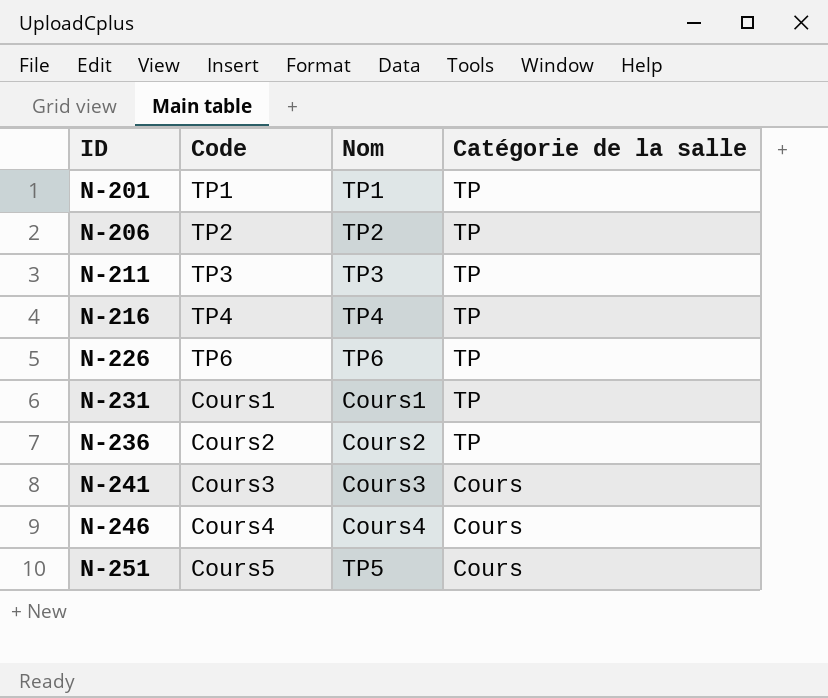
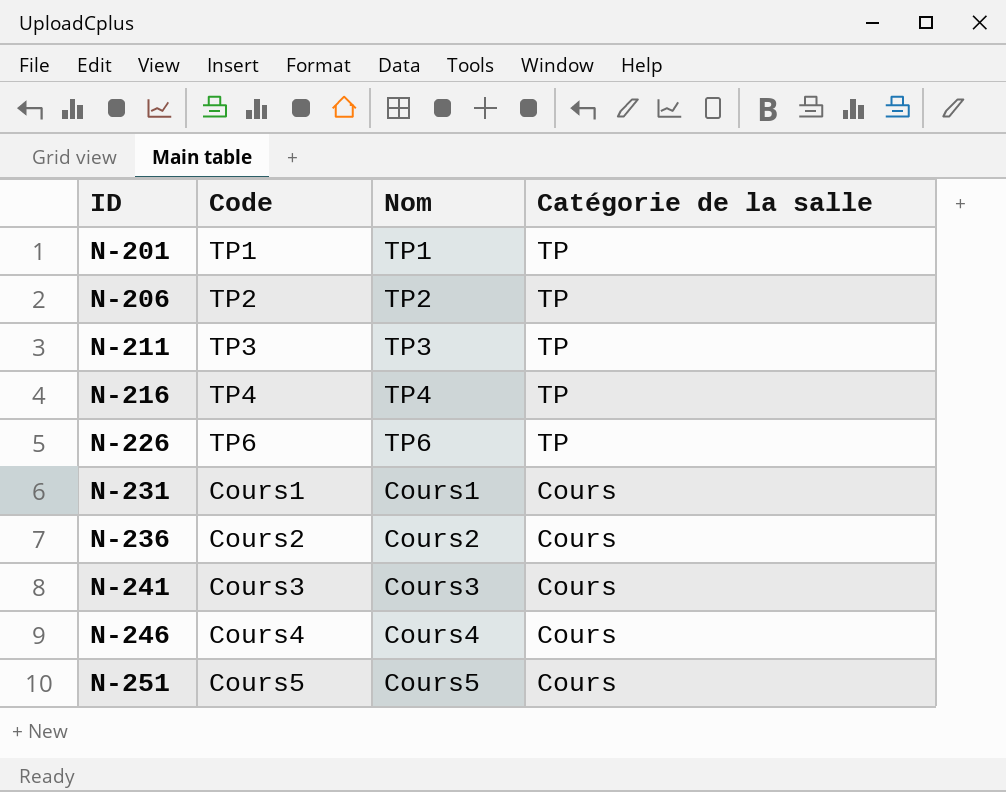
N-231 | Catégorie de la salle: TP -> Cours
N-236 | Catégorie de la salle: TP -> Cours
N-251 | Nom: TP5 -> Cours5

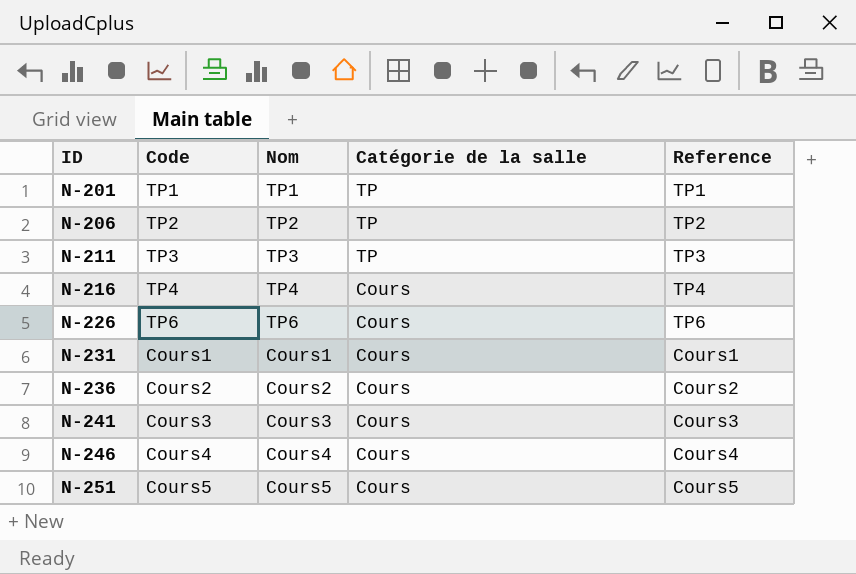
column Reference | position: none -> 5
N-216 | Catégorie de la salle: TP -> Cours
N-226 | Catégorie de la salle: TP -> Cours

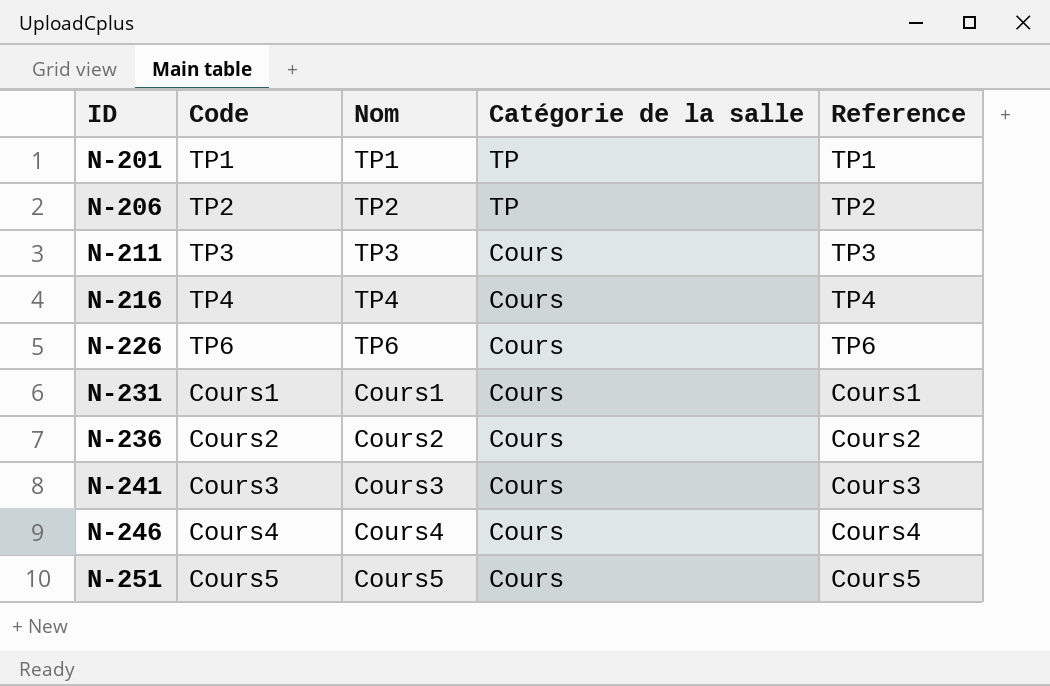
N-211 | Catégorie de la salle: TP -> Cours

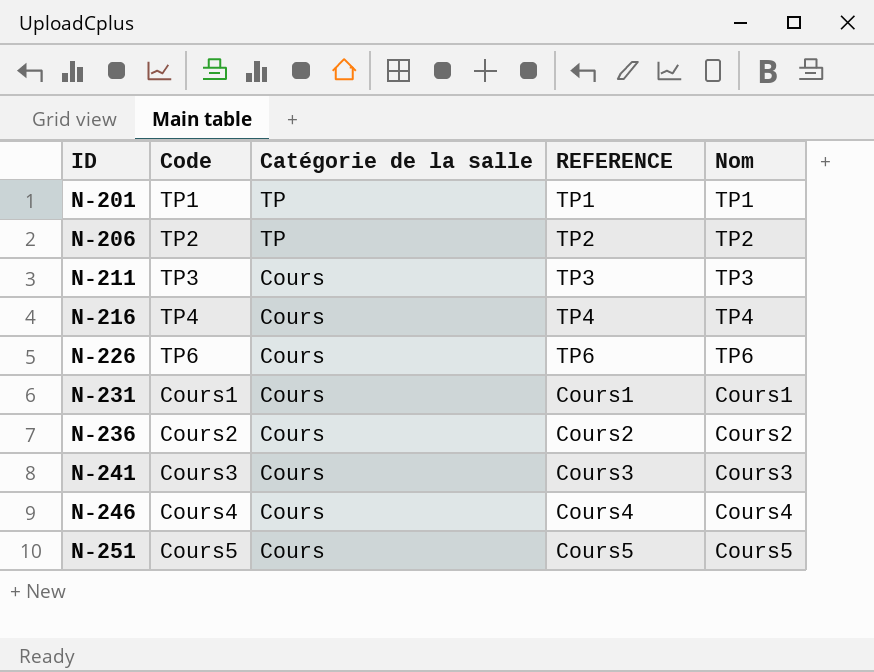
column name: Reference -> REFERENCE
column Nom | position: 3 -> 5

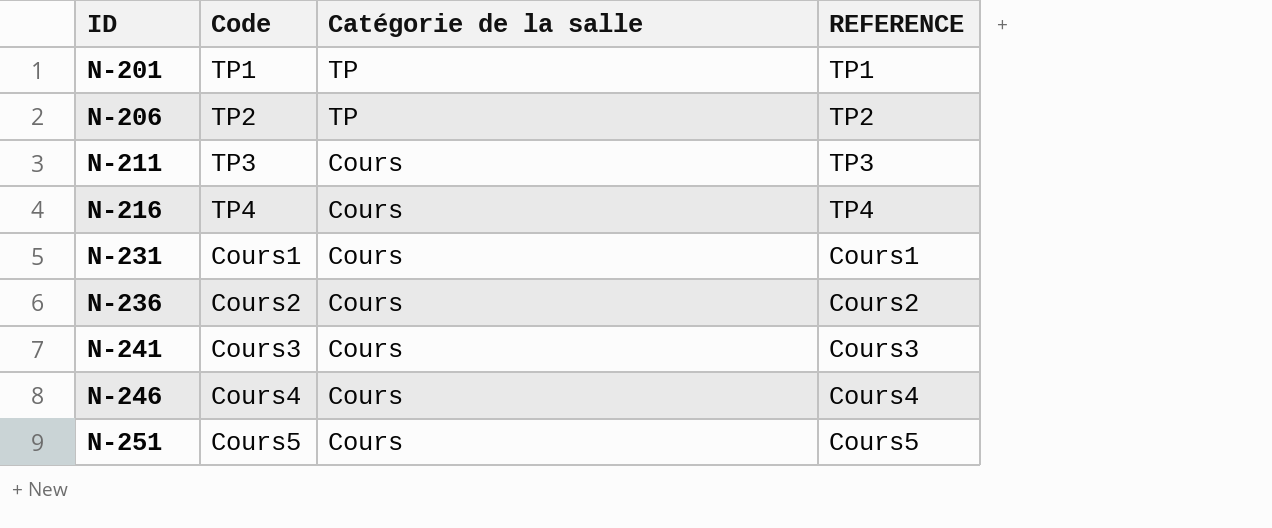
column Nom | position: 5 -> none
row N-226: TP6 | Cours | TP6 | TP6 -> none

